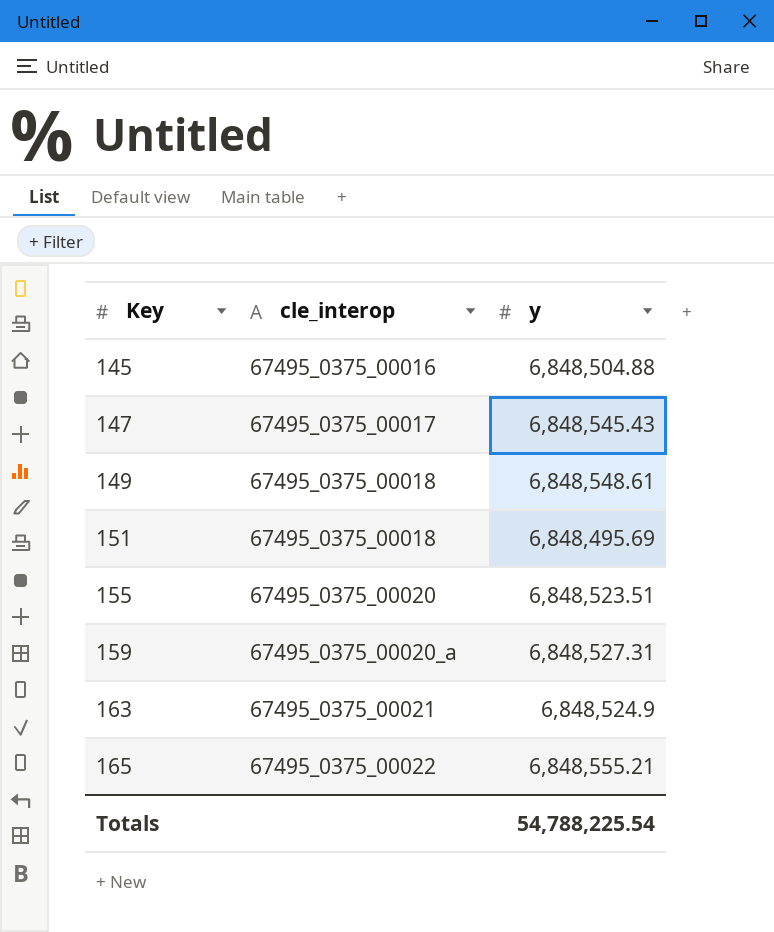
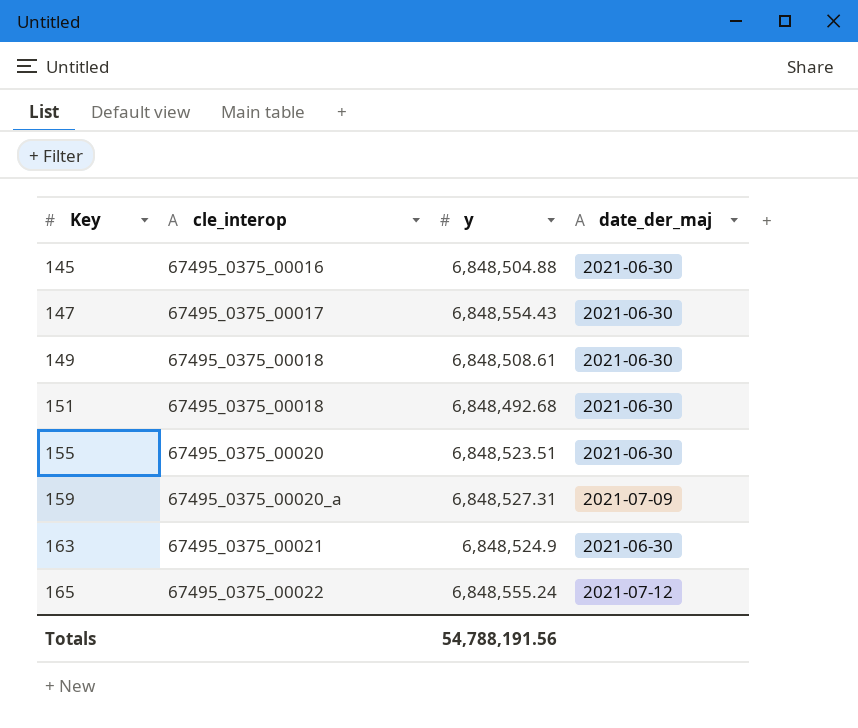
column date_der_maj | position: none -> 4
147 | y: 6,848,545.43 -> 6,848,554.43
149 | y: 6,848,548.61 -> 6,848,508.61
151 | y: 6,848,495.69 -> 6,848,492.68
165 | y: 6,848,555.21 -> 6,848,555.24
Totals | y: 54,788,225.54 -> 54,788,191.56

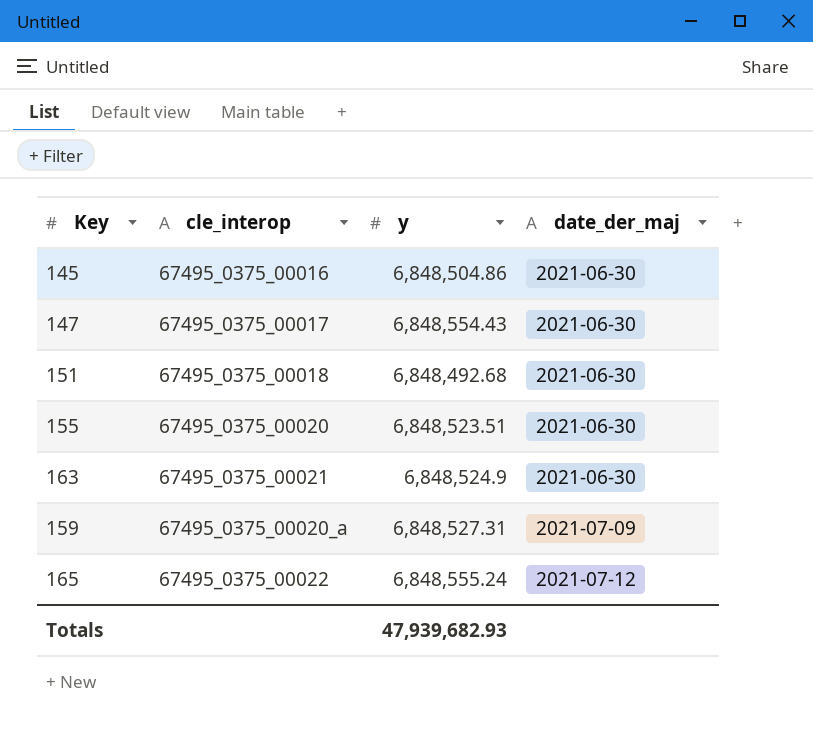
row order: Key ascending -> date_der_maj ascending
row 149: 67495_0375_00018 | 6,848,508.61 | 2021-06-30 -> none
145 | y: 6,848,504.88 -> 6,848,504.86
Totals | y: 54,788,191.56 -> 47,939,682.93

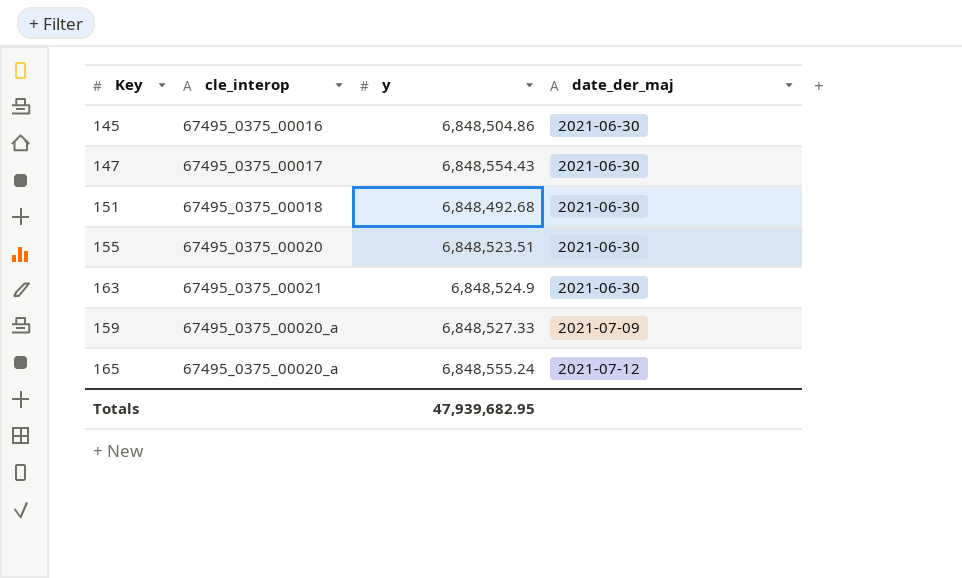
159 | y: 6,848,527.31 -> 6,848,527.33
165 | cle_interop: 67495_0375_00022 -> 67495_0375_00020_a
Totals | y: 47,939,682.93 -> 47,939,682.95

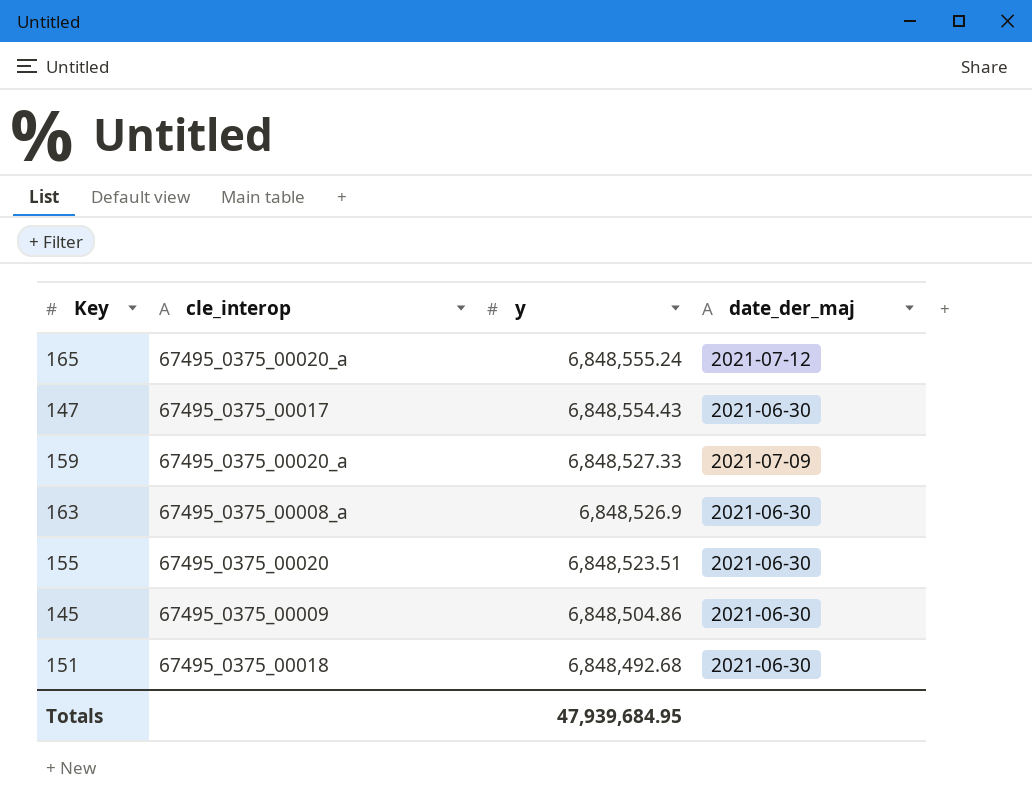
row order: date_der_maj ascending -> y descending
163 | cle_interop: 67495_0375_00021 -> 67495_0375_00008_a
163 | y: 6,848,524.9 -> 6,848,526.9
145 | cle_interop: 67495_0375_00016 -> 67495_0375_00009
Totals | y: 47,939,682.95 -> 47,939,684.95

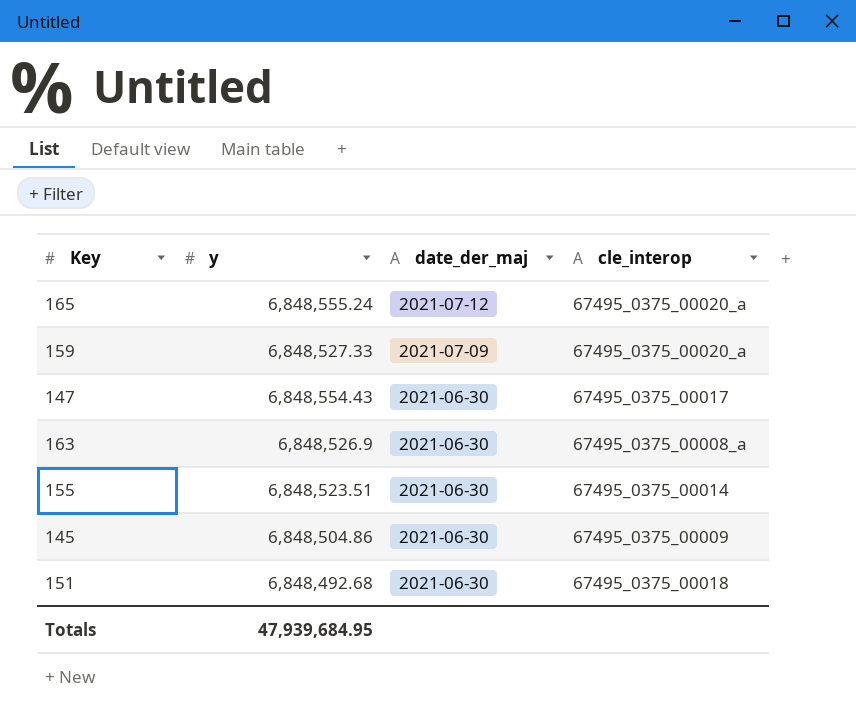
row order: y descending -> date_der_maj descending
column cle_interop | position: 2 -> 4
155 | cle_interop: 67495_0375_00020 -> 67495_0375_00014

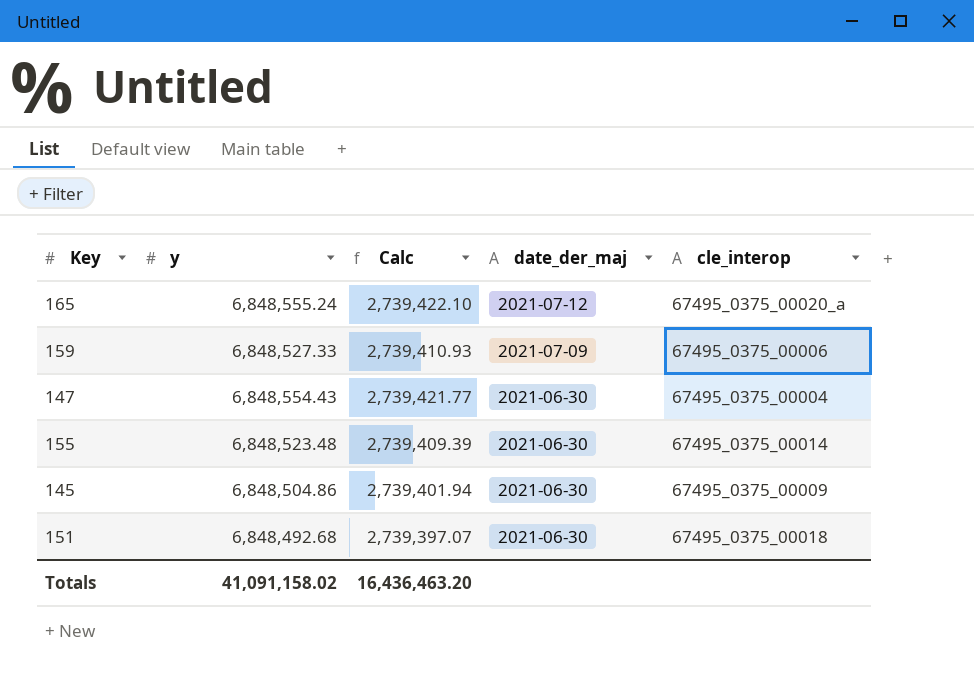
column Calc | formula: none -> [y] * 0.4
row 163: 6,848,526.9 | 2021-06-30 | 67495_0375_00008_a -> none
159 | cle_interop: 67495_0375_00020_a -> 67495_0375_00006
147 | cle_interop: 67495_0375_00017 -> 67495_0375_00004
155 | y: 6,848,523.51 -> 6,848,523.48
Totals | y: 47,939,684.95 -> 41,091,158.02

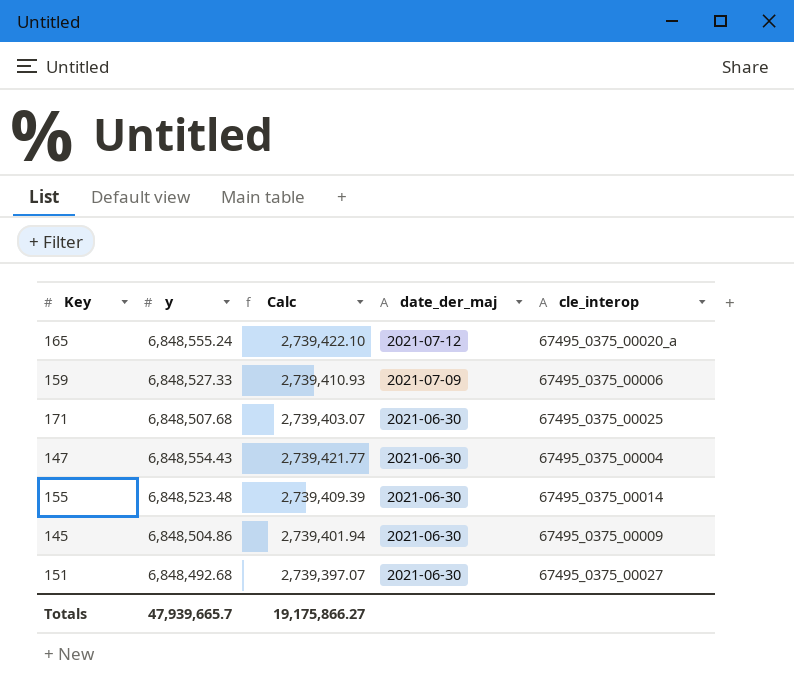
row 171: none -> 6,848,507.68 | 2,739,403.07 | 2021-06-30 | 67495_0375_00025
151 | cle_interop: 67495_0375_00018 -> 67495_0375_00027
Totals | y: 41,091,158.02 -> 47,939,665.7
Totals | Calc: 16,436,463.20 -> 19,175,866.27

